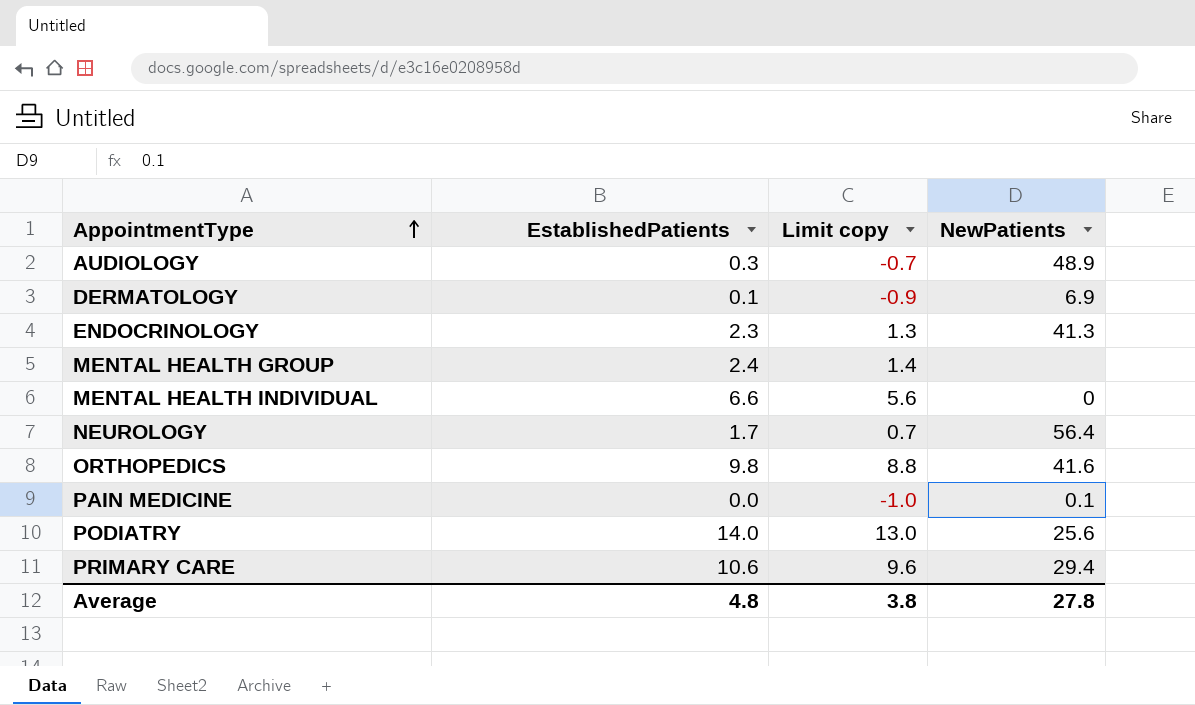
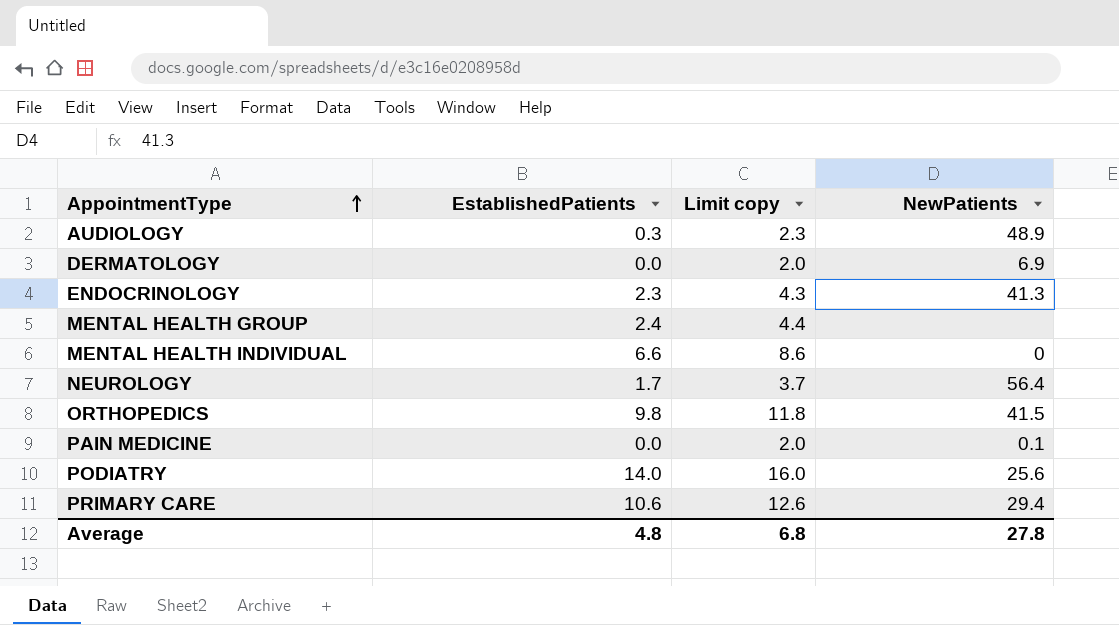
column Limit copy | formula: [EstablishedPatients] - 1 -> [EstablishedPatients] + 2
DERMATOLOGY | EstablishedPatients: 0.1 -> 0.0
ORTHOPEDICS | NewPatients: 41.6 -> 41.5
Average | Limit copy: 3.8 -> 6.8

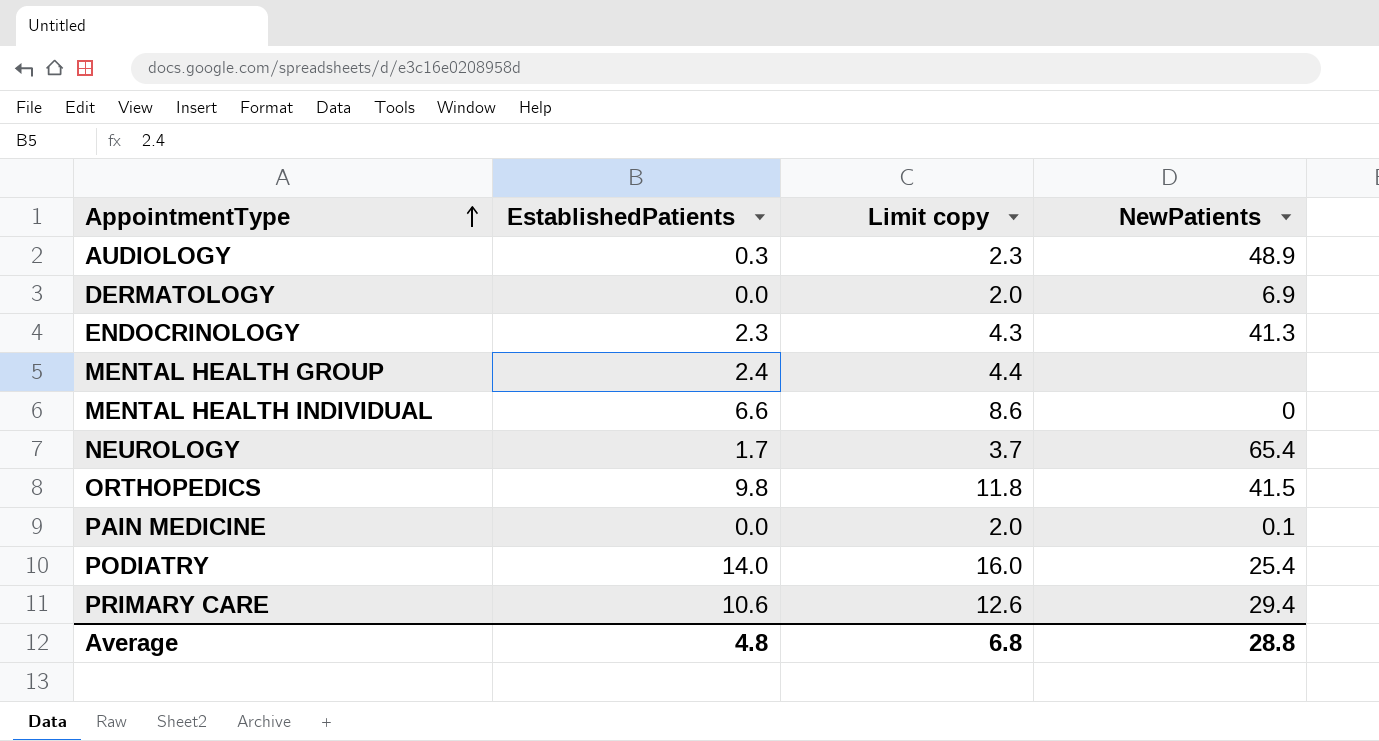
NEUROLOGY | NewPatients: 56.4 -> 65.4
PODIATRY | NewPatients: 25.6 -> 25.4
Average | NewPatients: 27.8 -> 28.8

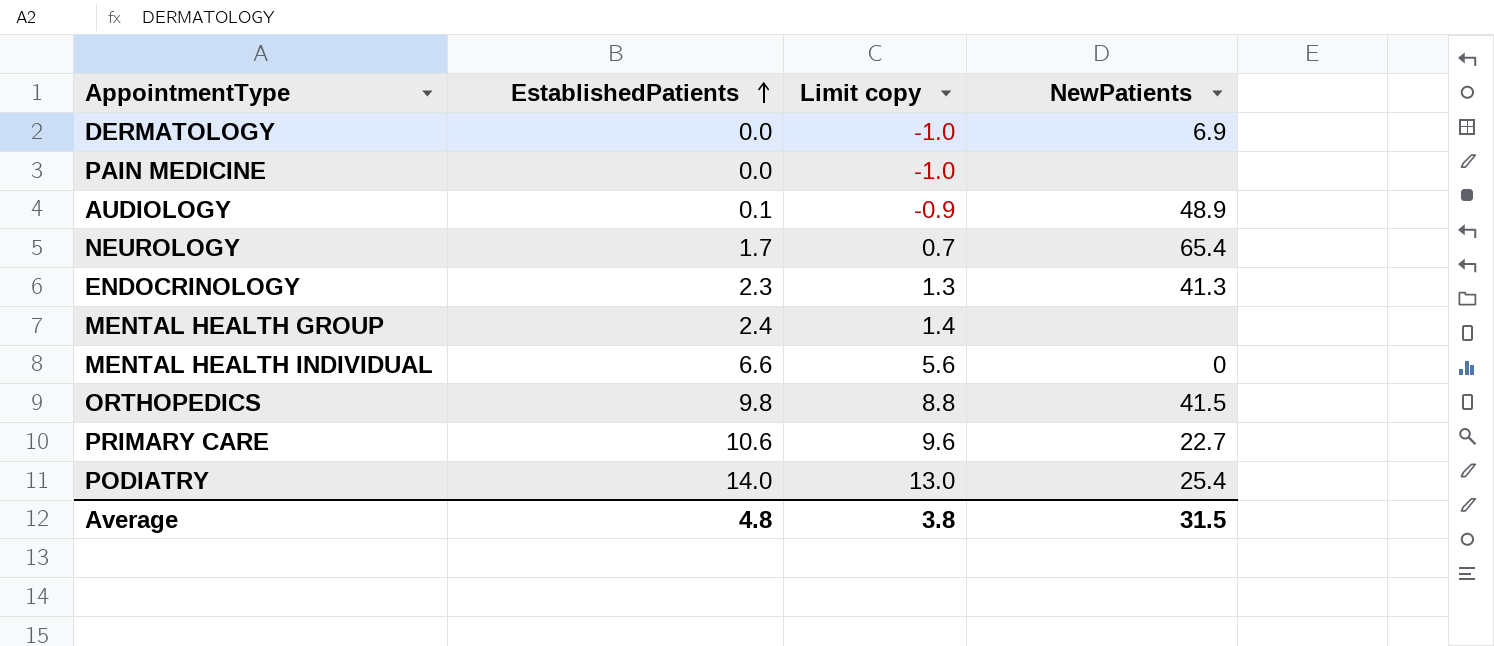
row order: AppointmentType ascending -> EstablishedPatients ascending
column Limit copy | formula: [EstablishedPatients] + 2 -> [EstablishedPatients] - 1
PAIN MEDICINE | NewPatients: 0.1 -> none
AUDIOLOGY | EstablishedPatients: 0.3 -> 0.1
PRIMARY CARE | NewPatients: 29.4 -> 22.7
Average | Limit copy: 6.8 -> 3.8
Average | NewPatients: 28.8 -> 31.5

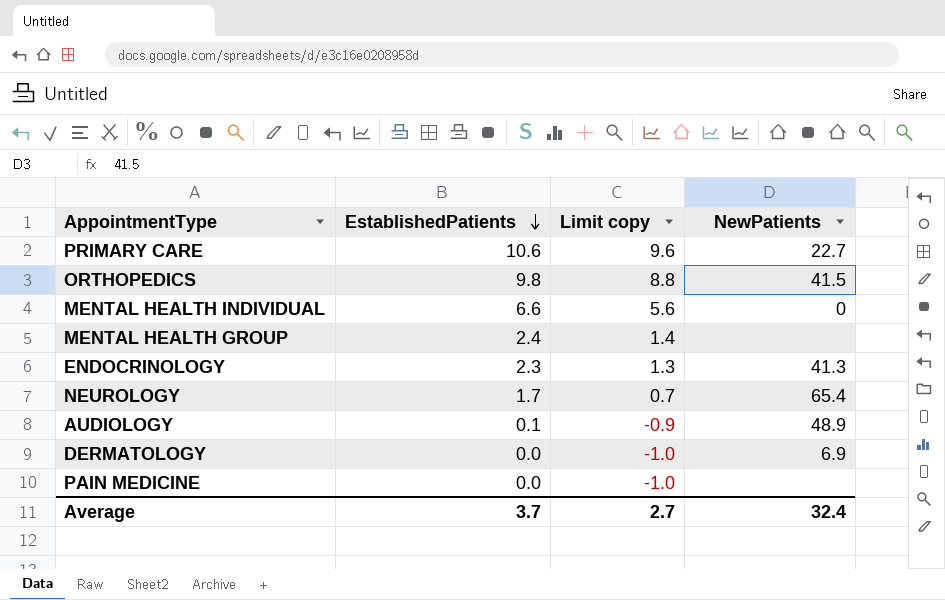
row order: EstablishedPatients ascending -> EstablishedPatients descending
row PODIATRY: 14.0 | 13.0 | 25.4 -> none
Average | EstablishedPatients: 4.8 -> 3.7
Average | Limit copy: 3.8 -> 2.7
Average | NewPatients: 31.5 -> 32.4

